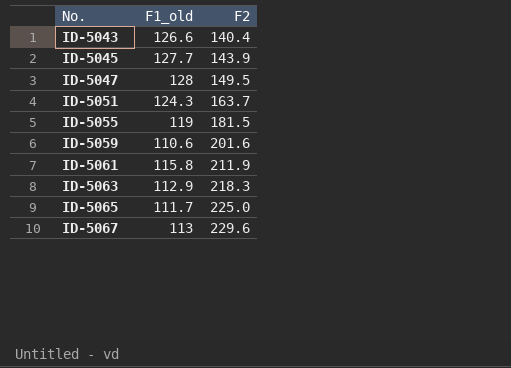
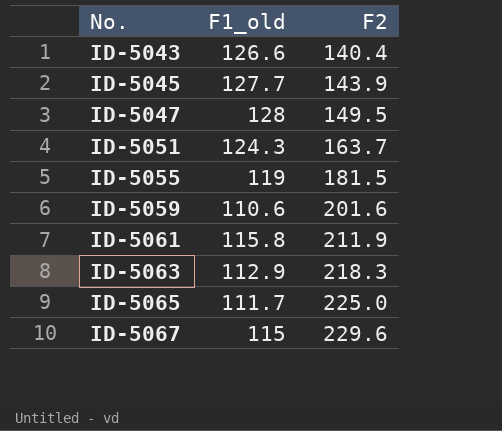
ID-5067 | F1_old: 113 -> 115

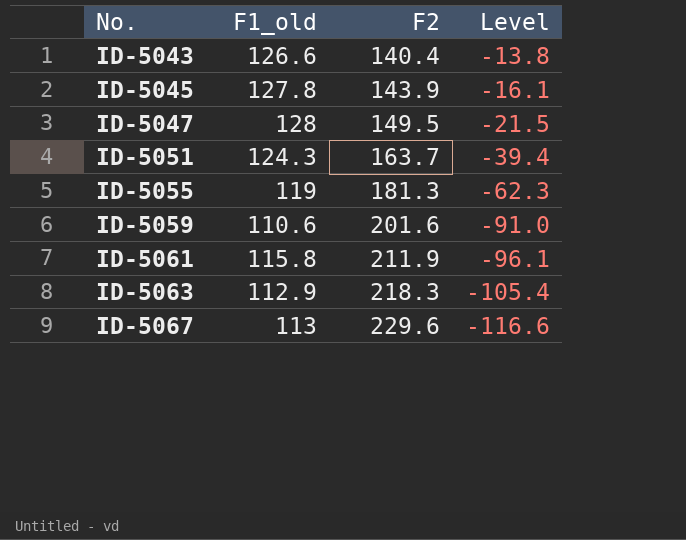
column Level | formula: none -> [F1_old] - [F2]
row ID-5065: 111.7 | 225.0 -> none
ID-5045 | F1_old: 127.7 -> 127.8
ID-5055 | F2: 181.5 -> 181.3
ID-5067 | F1_old: 115 -> 113

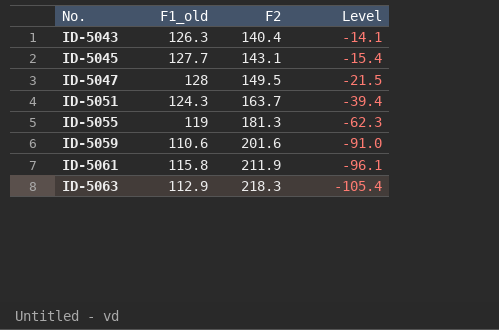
row ID-5067: 113 | 229.6 | -116.6 -> none
ID-5043 | F1_old: 126.6 -> 126.3
ID-5043 | Level: -13.8 -> -14.1
ID-5045 | F1_old: 127.8 -> 127.7
ID-5045 | F2: 143.9 -> 143.1
ID-5045 | Level: -16.1 -> -15.4

